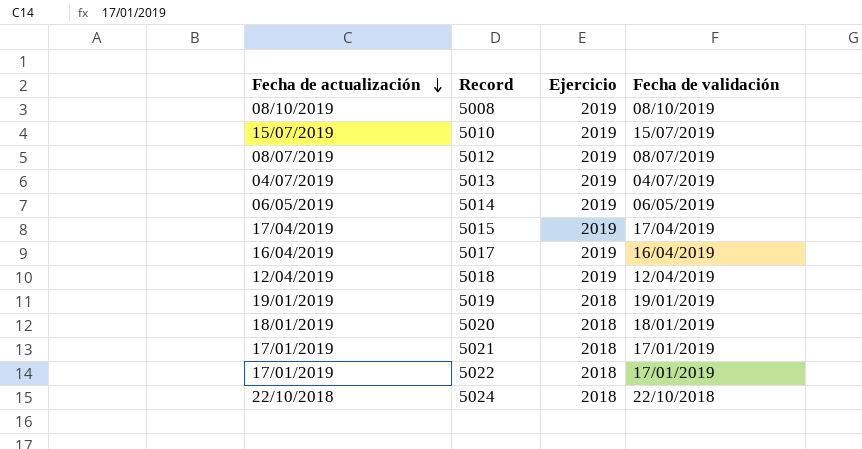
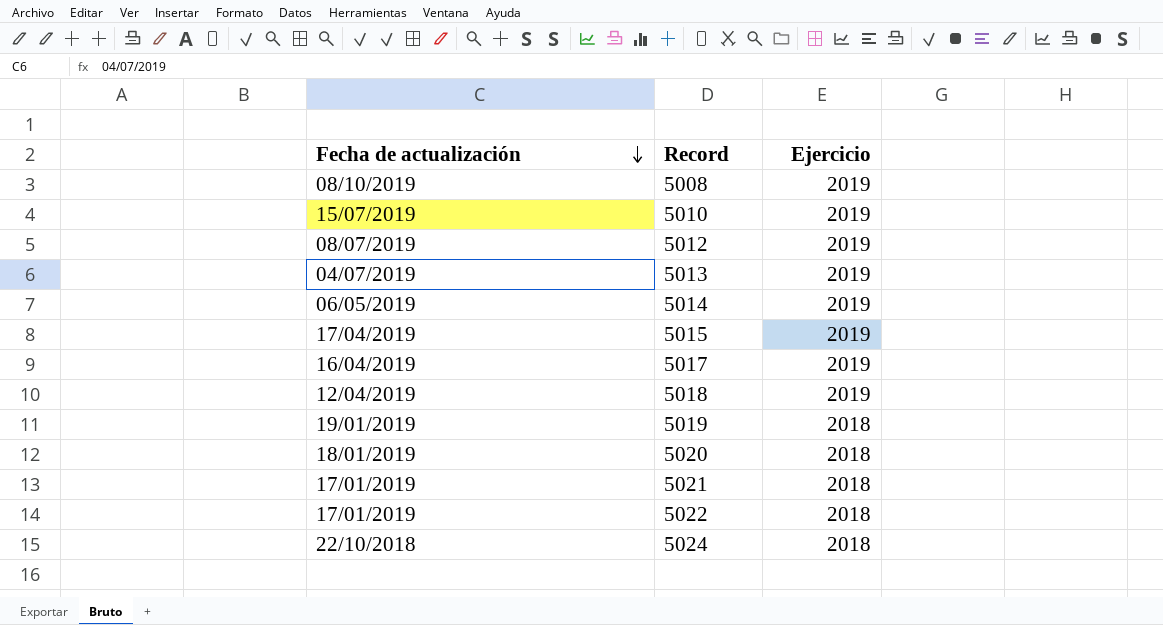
column Fecha de validación | position: 4 -> none

